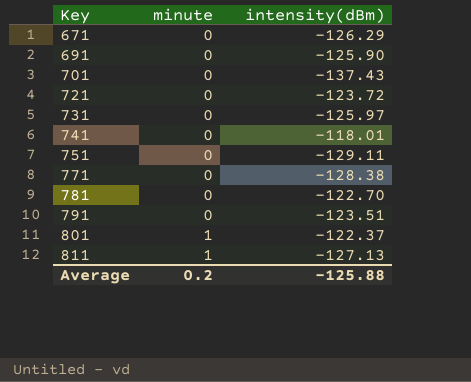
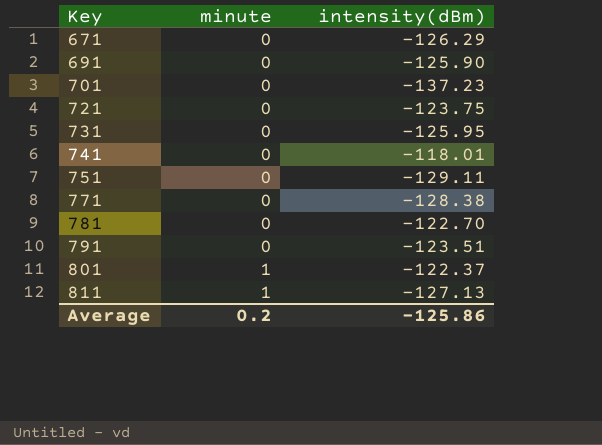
701 | intensity(dBm): -137.43 -> -137.23
721 | intensity(dBm): -123.72 -> -123.75
731 | intensity(dBm): -125.97 -> -125.95
Average | intensity(dBm): -125.88 -> -125.86

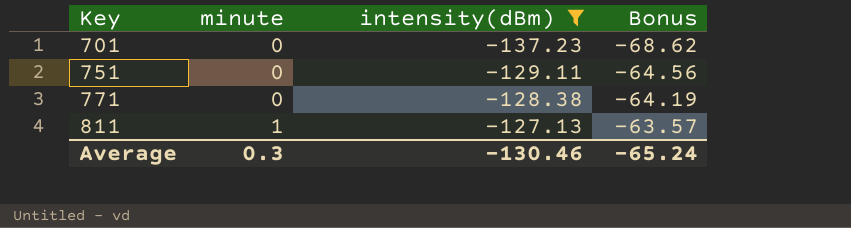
filter: none -> intensity(dBm) <= -127.13
column Bonus | formula: none -> [intensity(dBm)] * 0.5
Average | minute: 0.2 -> 0.3
Average | intensity(dBm): -125.86 -> -130.46

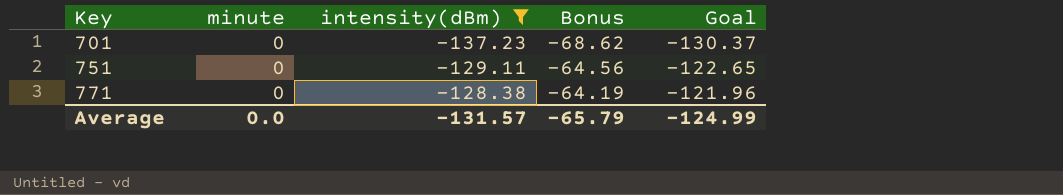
column Goal | formula: none -> [intensity(dBm)] * 0.95
row 811: 1 | -127.13 | -63.57 -> none
Average | minute: 0.3 -> 0.0
Average | intensity(dBm): -130.46 -> -131.57
Average | Bonus: -65.24 -> -65.79

